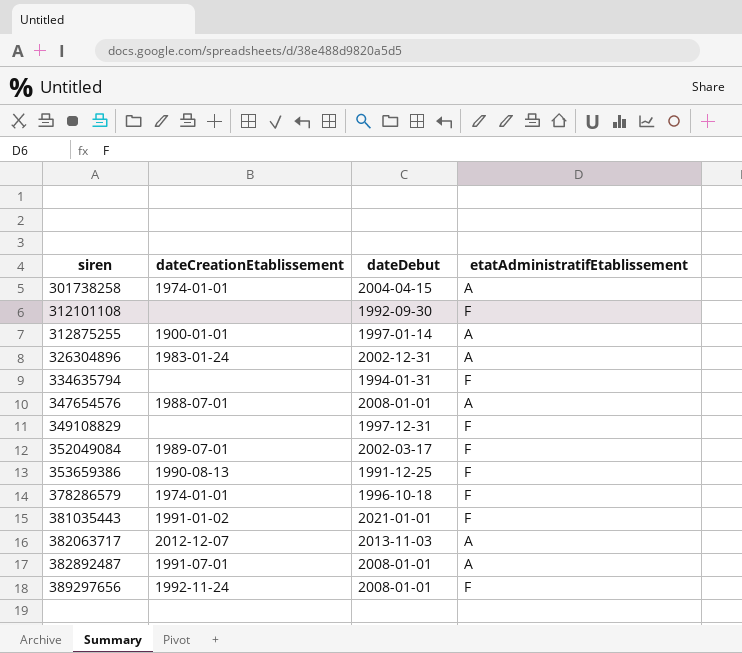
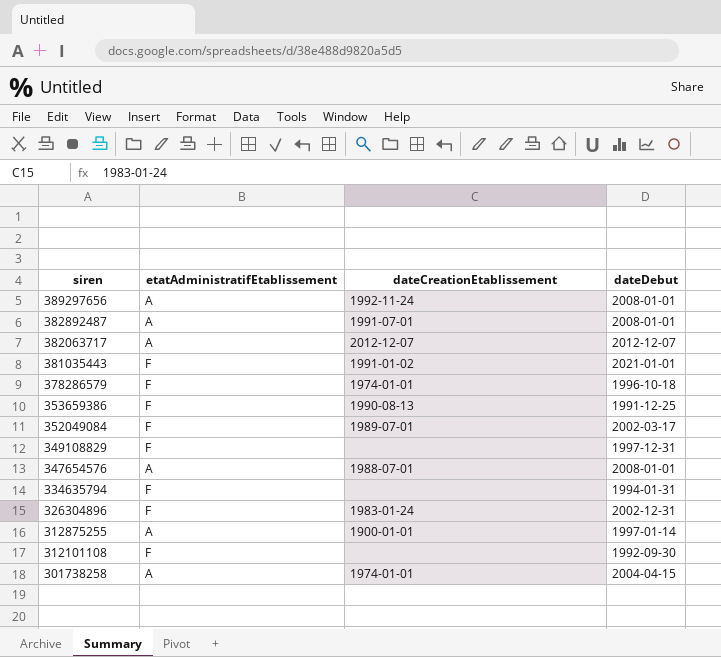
row order: siren ascending -> siren descending
column etatAdministratifEtablissement | position: 4 -> 2
389297656 | etatAdministratifEtablissement: F -> A
382063717 | dateDebut: 2013-11-03 -> 2012-12-07
326304896 | etatAdministratifEtablissement: A -> F

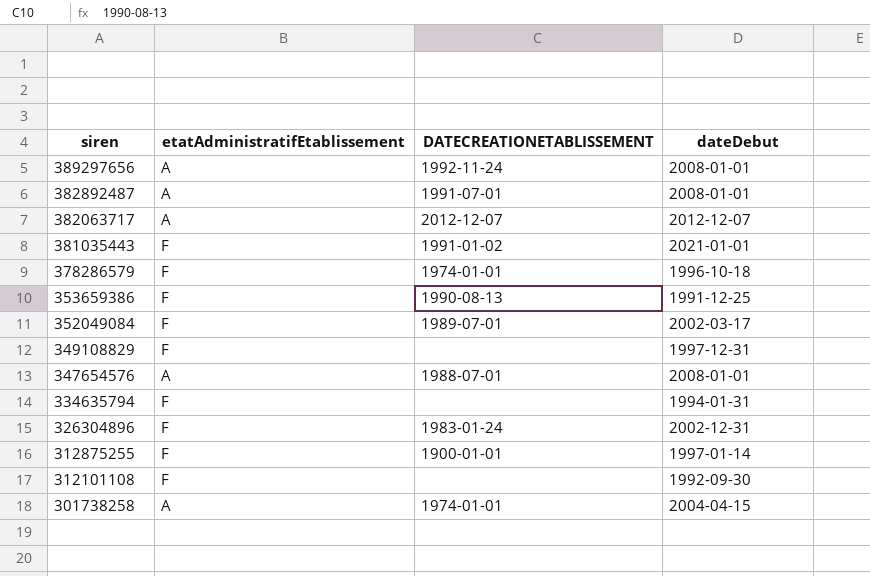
column name: dateCreationEtablissement -> DATECREATIONETABLISSEMENT
312875255 | etatAdministratifEtablissement: A -> F

